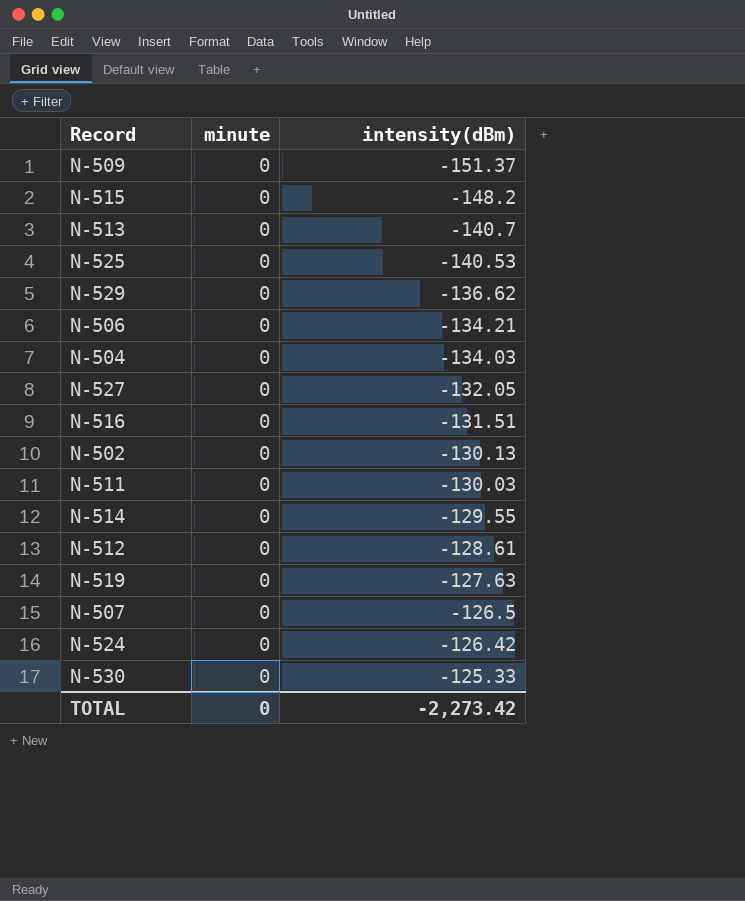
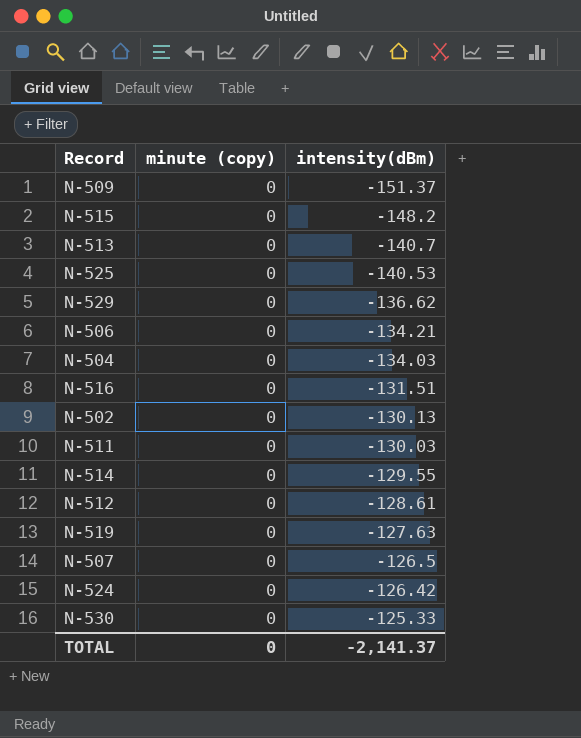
column name: minute -> minute (copy)
row N-527: 0 | -132.05 -> none
TOTAL | intensity(dBm): -2,273.42 -> -2,141.37

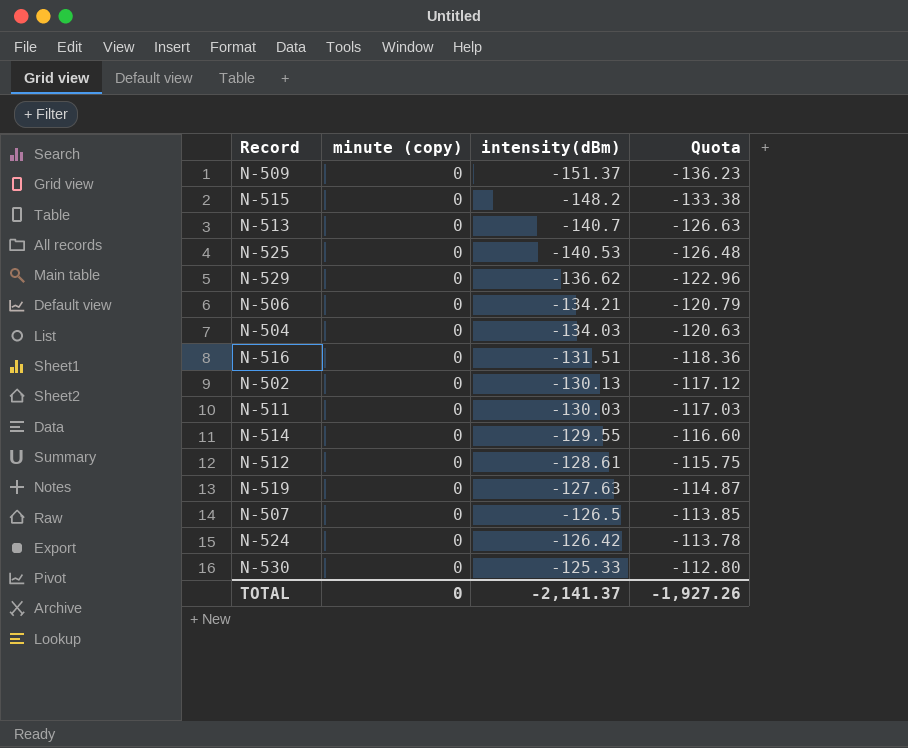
column Quota | formula: none -> [intensity(dBm)] * 0.9

